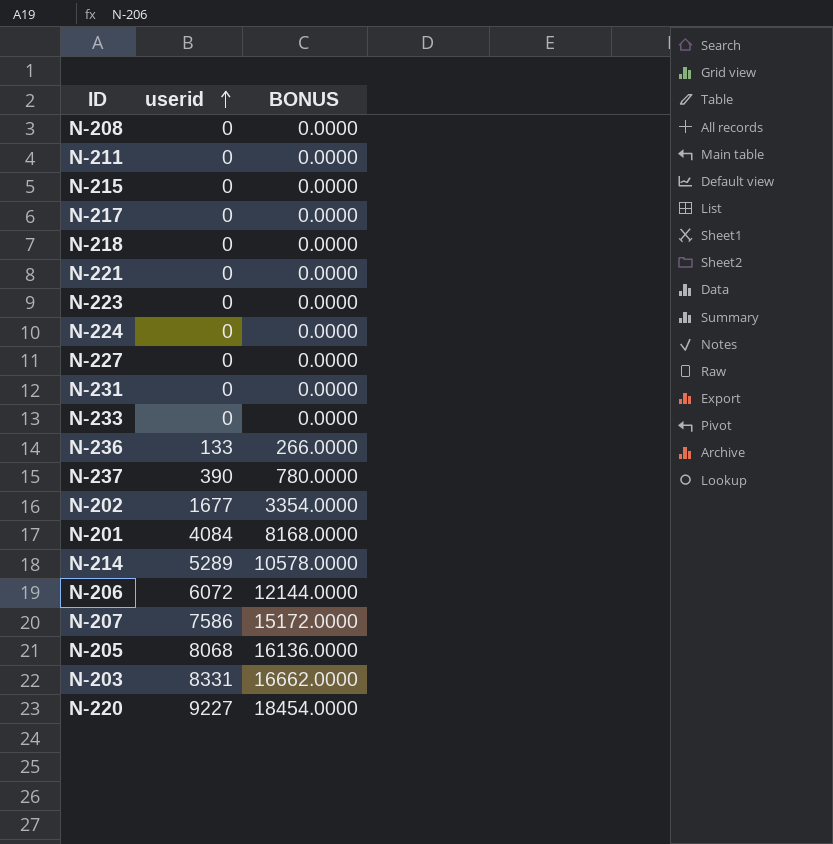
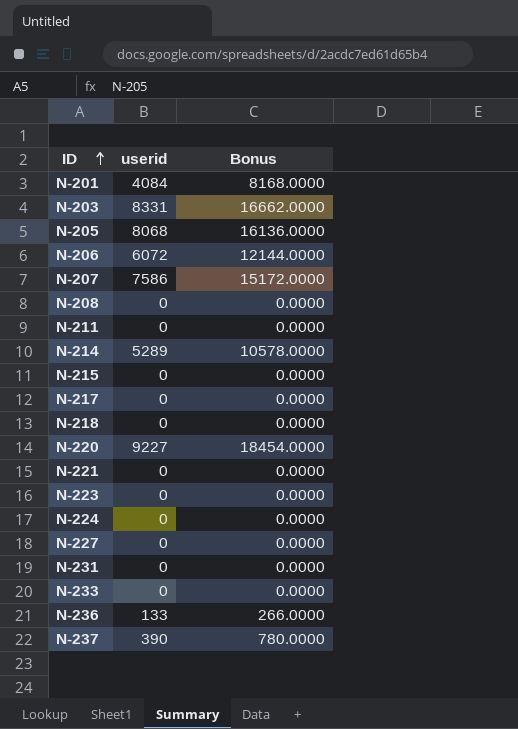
row order: userid ascending -> ID ascending
column name: BONUS -> Bonus
row N-202: 1677 | 3354.0000 -> none

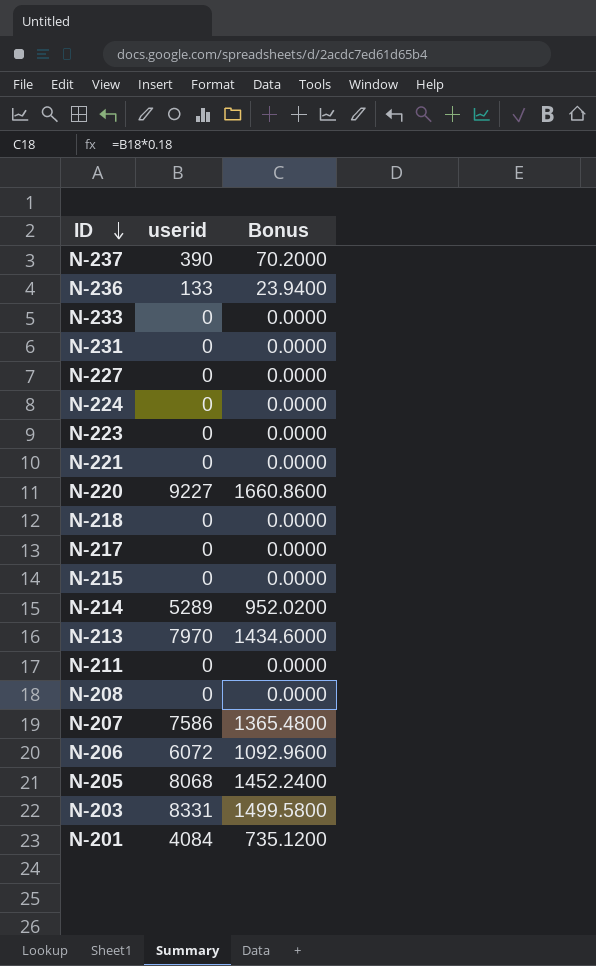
row order: ID ascending -> ID descending
column Bonus | formula: [userid] * 2 -> [userid] * 0.18
row N-213: none -> 7970 | 1434.6000

